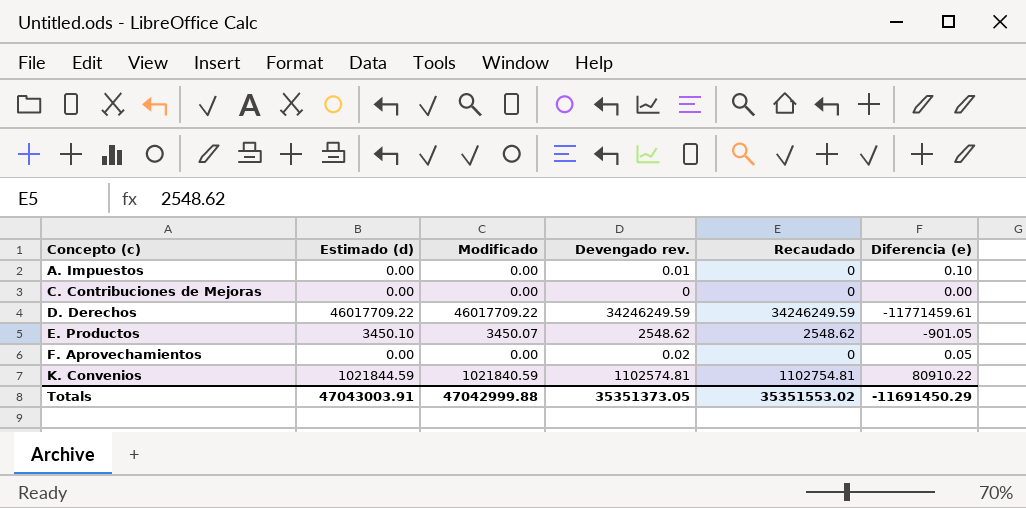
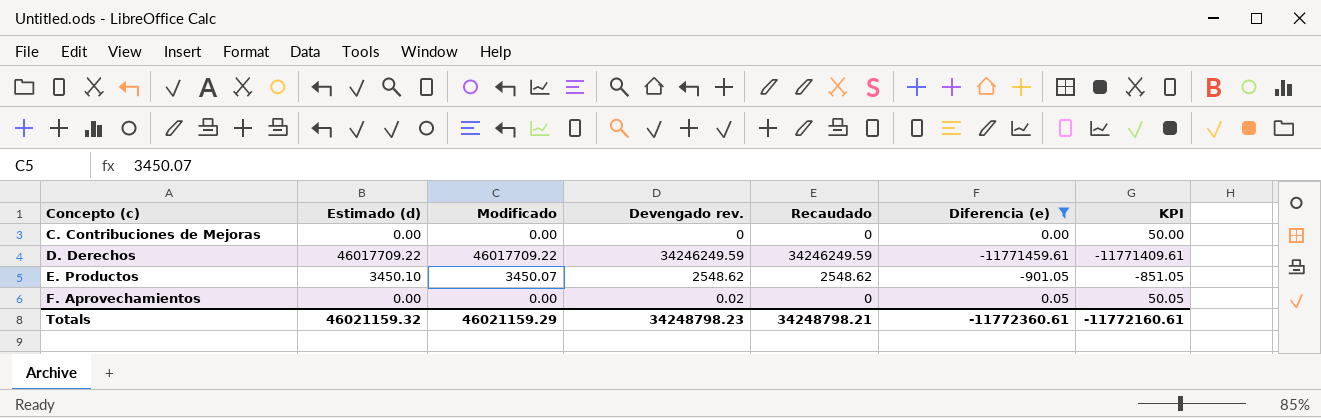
filter: none -> Diferencia (e) <= 0.05
column KPI | formula: none -> [Diferencia (e)] + 50
Totals | Estimado (d): 47043003.91 -> 46021159.32
Totals | Modificado: 47042999.88 -> 46021159.29
Totals | Devengado rev.: 35351373.05 -> 34248798.23
Totals | Recaudado: 35351553.02 -> 34248798.21
Totals | Diferencia (e): -11691450.29 -> -11772360.61

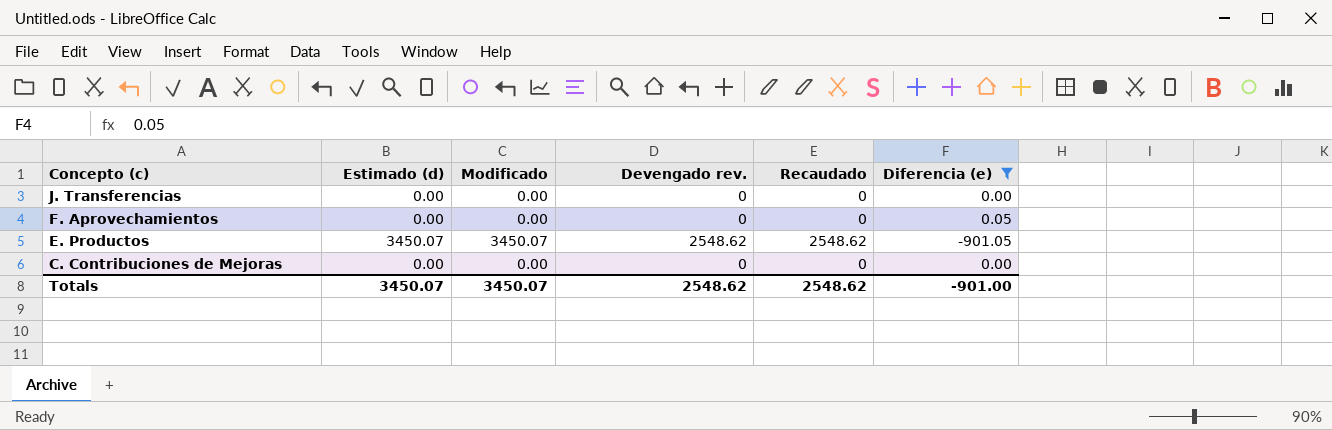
row order: Concepto (c) ascending -> Concepto (c) descending
column KPI | formula: [Diferencia (e)] + 50 -> none
row D. Derechos: 46017709.22 | 46017709.22 | 34246249.59 | 34246249.59 | -11771459.61 | -11771409.61 -> none
row J. Transferencias: none -> 0.00 | 0.00 | 0 | 0 | 0.00
F. Aprovechamientos | Devengado rev.: 0.02 -> 0
E. Productos | Estimado (d): 3450.10 -> 3450.07
Totals | Estimado (d): 46021159.32 -> 3450.07
Totals | Modificado: 46021159.29 -> 3450.07
Totals | Devengado rev.: 34248798.23 -> 2548.62
Totals | Recaudado: 34248798.21 -> 2548.62
Totals | Diferencia (e): -11772360.61 -> -901.00

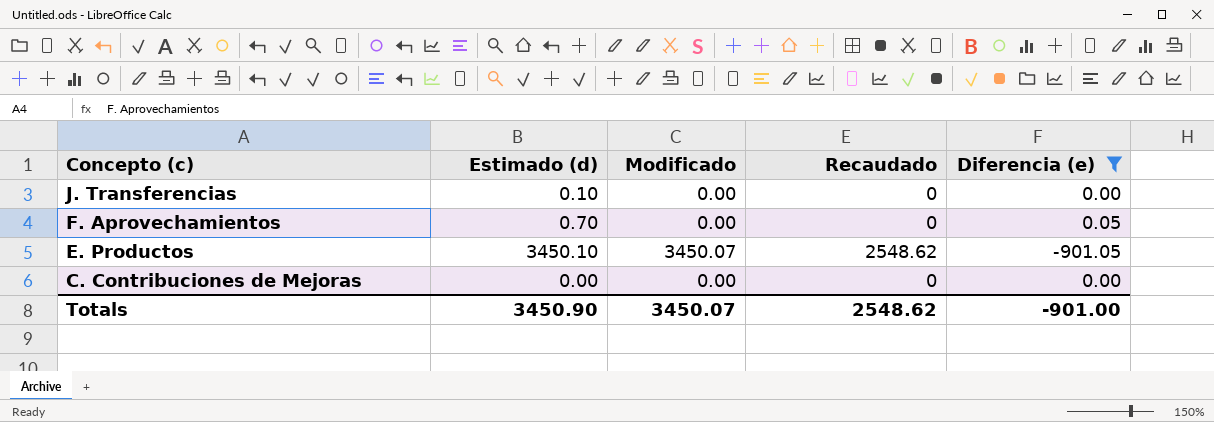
column Devengado rev. | position: 4 -> none
J. Transferencias | Estimado (d): 0.00 -> 0.10
F. Aprovechamientos | Estimado (d): 0.00 -> 0.70
E. Productos | Estimado (d): 3450.07 -> 3450.10
Totals | Estimado (d): 3450.07 -> 3450.90

